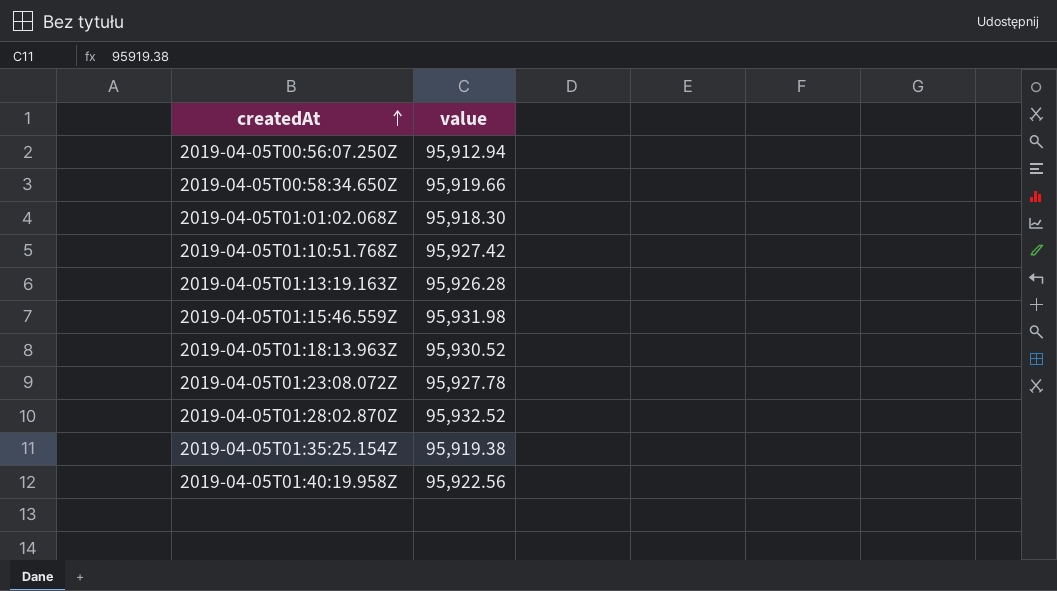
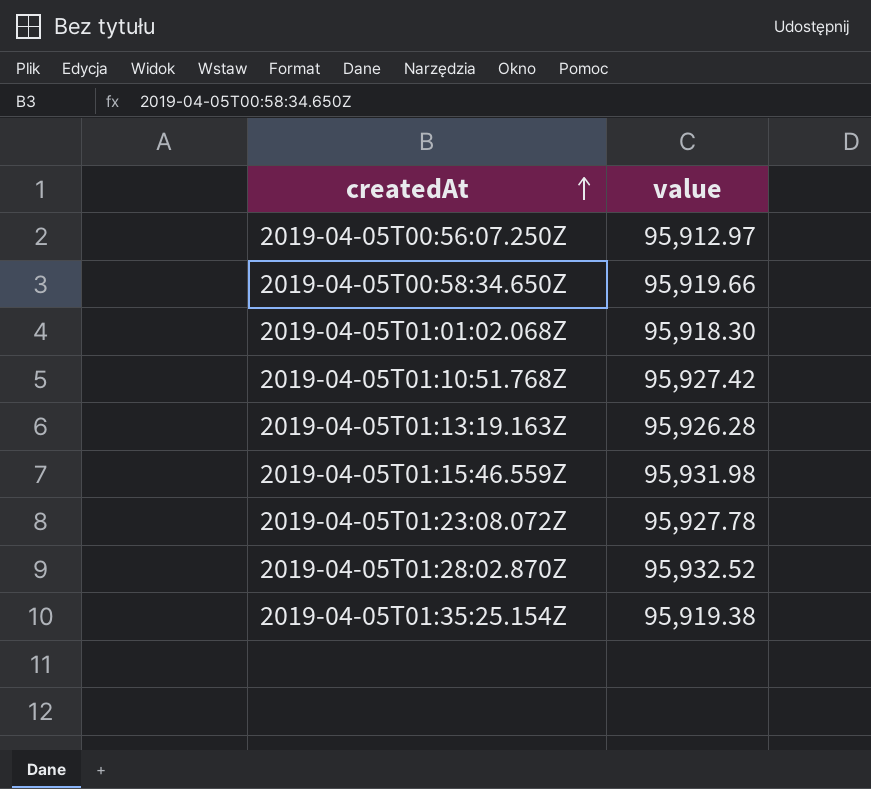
row 2019-04-05T01:18:13.963Z: 95,930.52 -> none
row 2019-04-05T01:40:19.958Z: 95,922.56 -> none
2019-04-05T00:56:07.250Z | value: 95,912.94 -> 95,912.97

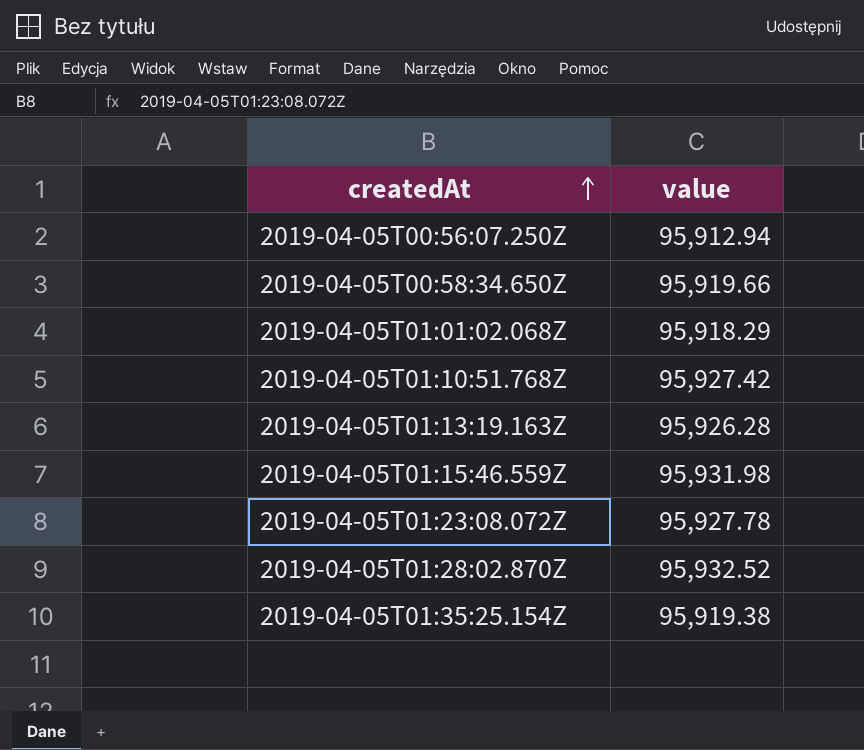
2019-04-05T00:56:07.250Z | value: 95,912.97 -> 95,912.94
2019-04-05T01:01:02.068Z | value: 95,918.30 -> 95,918.29

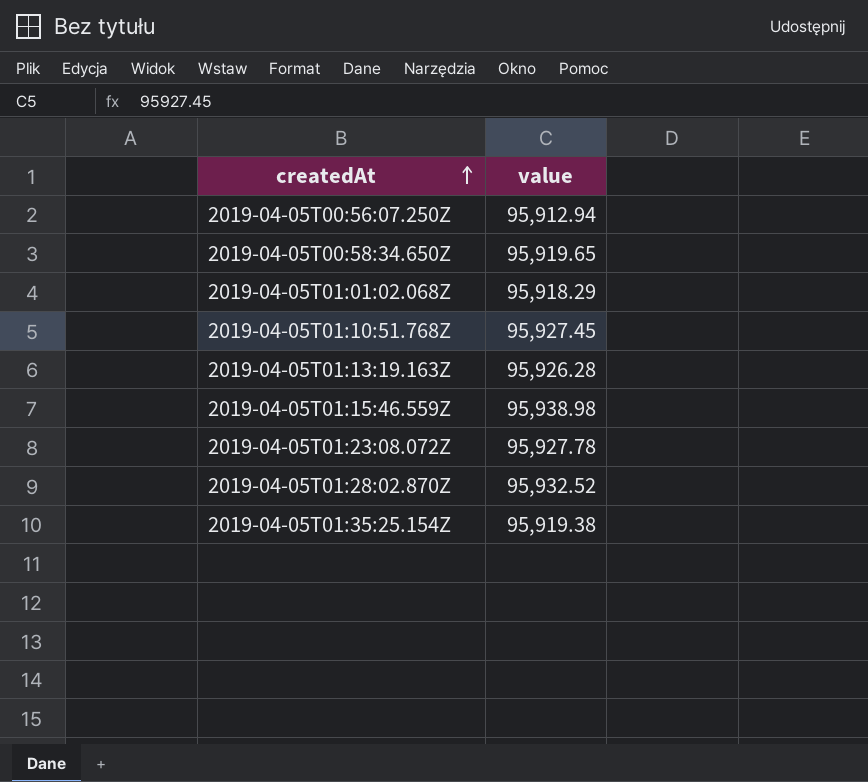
2019-04-05T00:58:34.650Z | value: 95,919.66 -> 95,919.65
2019-04-05T01:10:51.768Z | value: 95,927.42 -> 95,927.45
2019-04-05T01:15:46.559Z | value: 95,931.98 -> 95,938.98

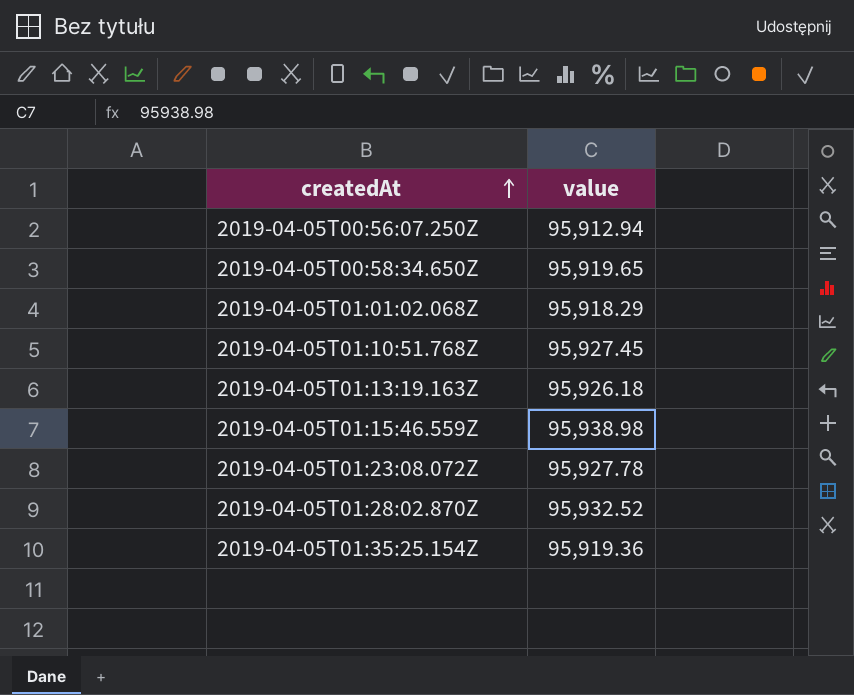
2019-04-05T01:13:19.163Z | value: 95,926.28 -> 95,926.18
2019-04-05T01:35:25.154Z | value: 95,919.38 -> 95,919.36

